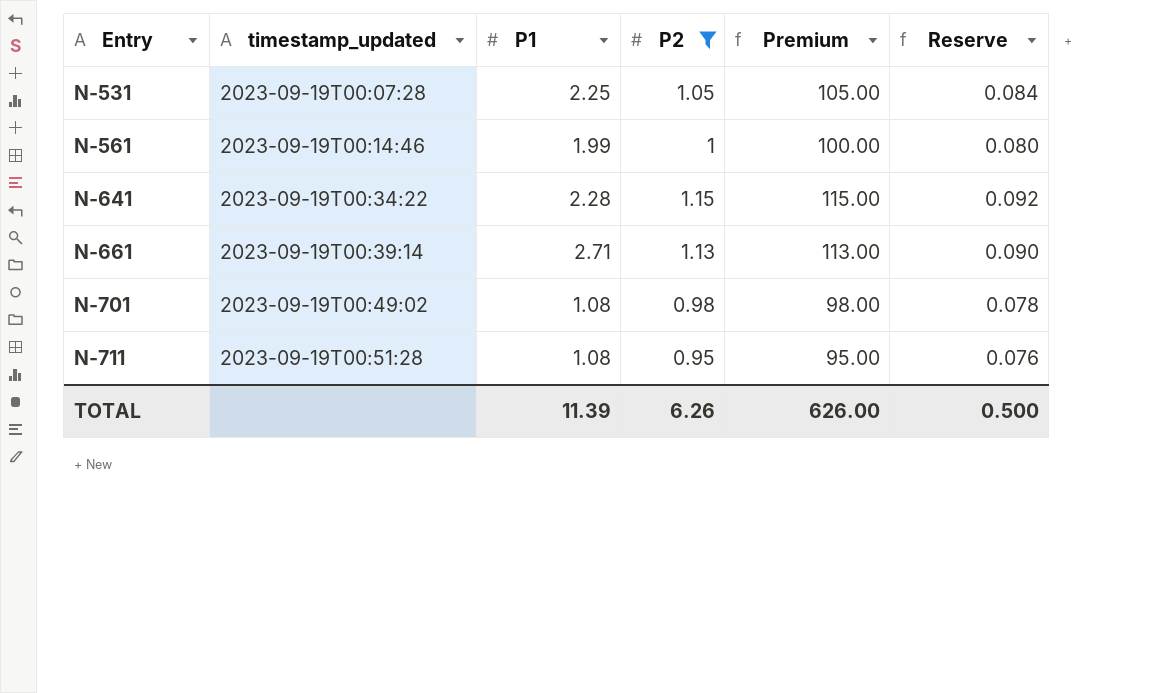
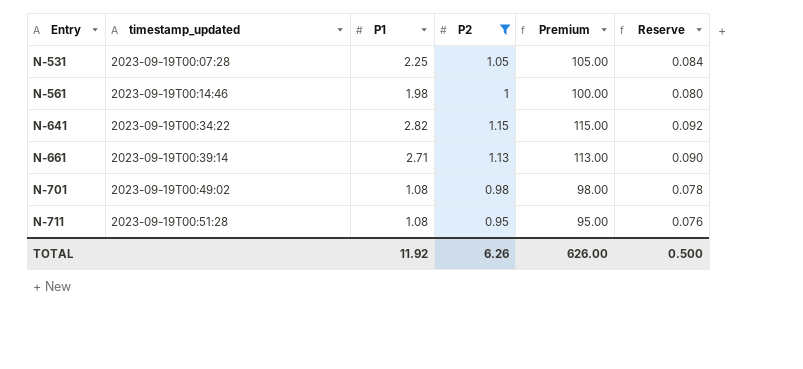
N-561 | P1: 1.99 -> 1.98
N-641 | P1: 2.28 -> 2.82
TOTAL | P1: 11.39 -> 11.92

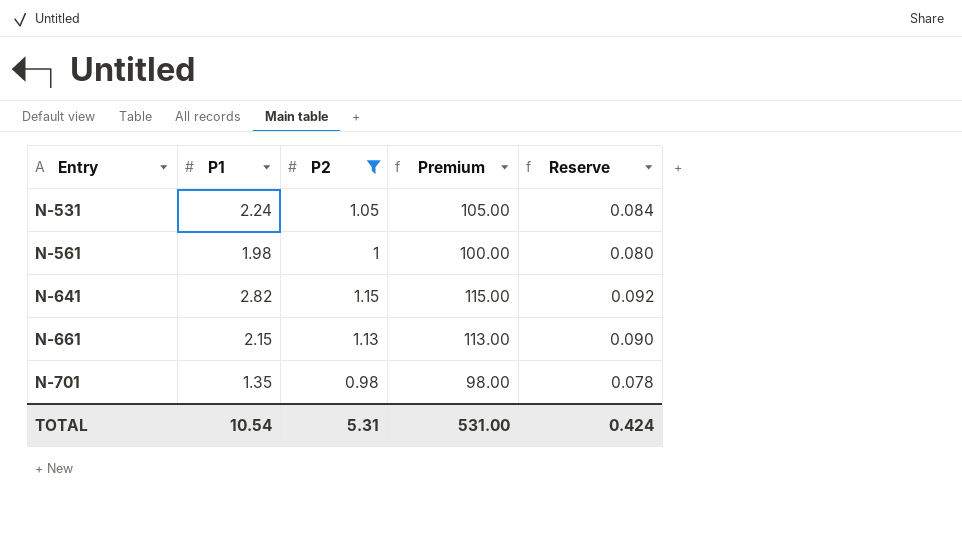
column timestamp_updated | position: 2 -> none
row N-711: 2023-09-19T00:51:28 | 1.08 | 0.95 | 95.00 | 0.076 -> none
N-531 | P1: 2.25 -> 2.24
N-661 | P1: 2.71 -> 2.15
N-701 | P1: 1.08 -> 1.35
TOTAL | P1: 11.92 -> 10.54
TOTAL | P2: 6.26 -> 5.31
TOTAL | Premium: 626.00 -> 531.00
TOTAL | Reserve: 0.500 -> 0.424

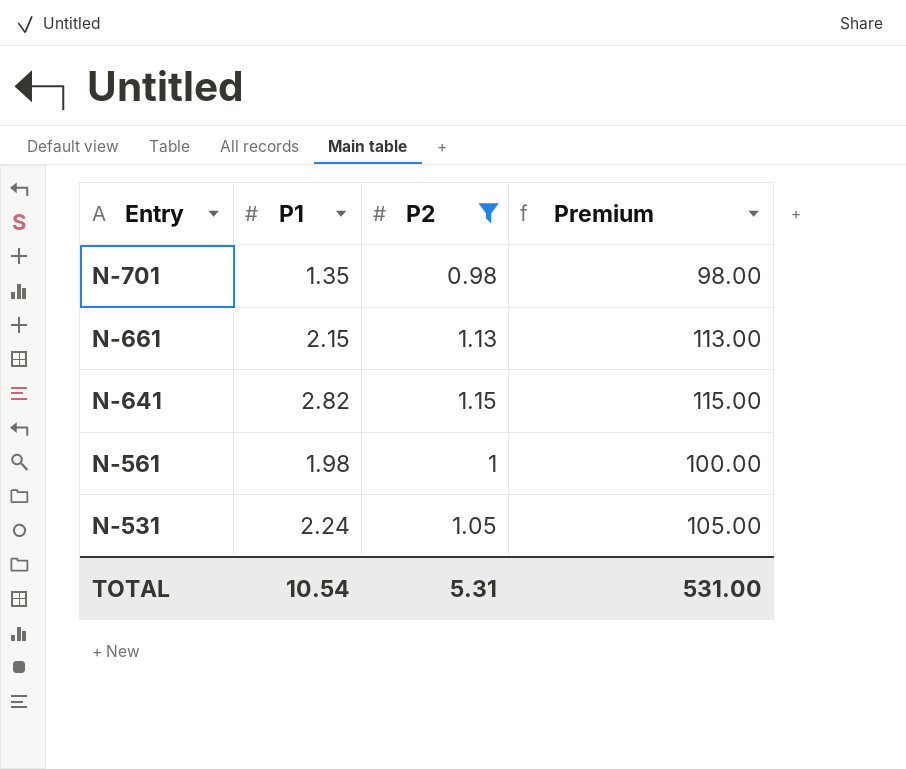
row order: Entry ascending -> Entry descending
column Reserve | formula: [P2] * 0.08 -> none

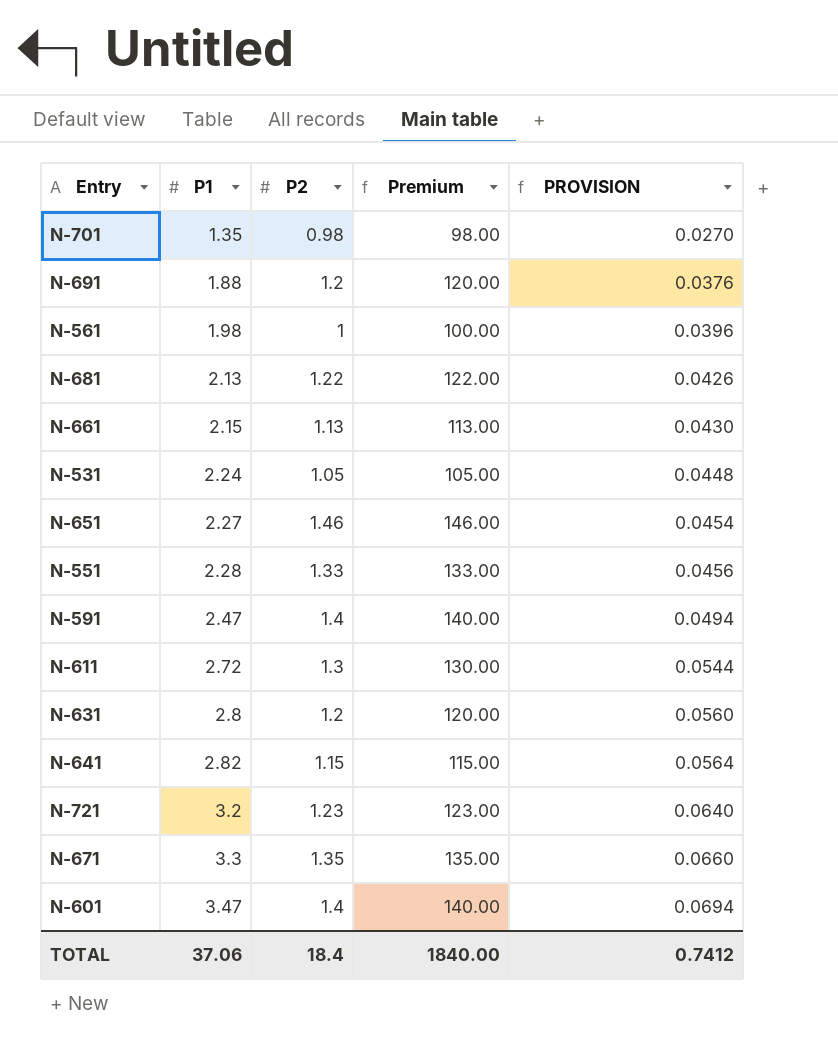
filter: P2 <= 1.15 -> none
row order: Entry descending -> P1 ascending
column PROVISION | formula: none -> [P1] * 0.02
TOTAL | P1: 10.54 -> 37.06
TOTAL | P2: 5.31 -> 18.4
TOTAL | Premium: 531.00 -> 1840.00

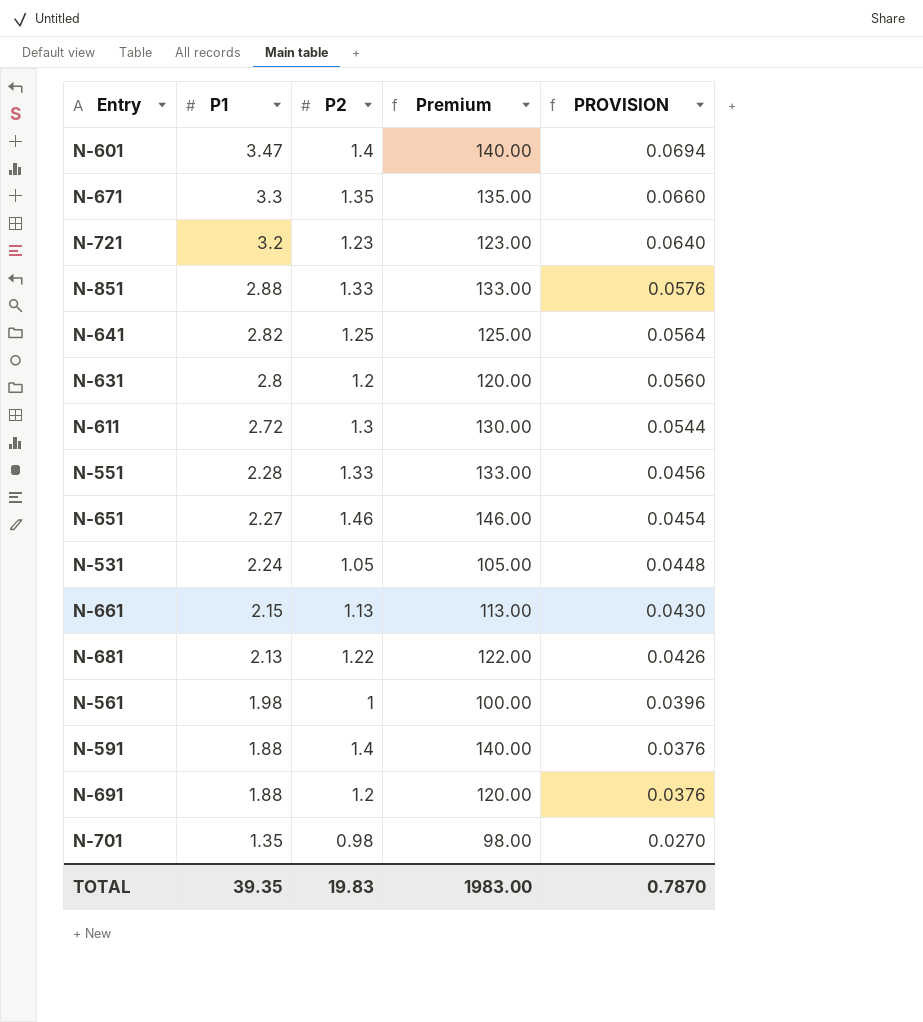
row order: P1 ascending -> P1 descending
row N-851: none -> 2.88 | 1.33 | 133.00 | 0.0576
N-641 | P2: 1.15 -> 1.25
N-641 | Premium: 115.00 -> 125.00
N-591 | P1: 2.47 -> 1.88
N-591 | PROVISION: 0.0494 -> 0.0376
TOTAL | P1: 37.06 -> 39.35
TOTAL | P2: 18.4 -> 19.83
TOTAL | Premium: 1840.00 -> 1983.00
TOTAL | PROVISION: 0.7412 -> 0.7870

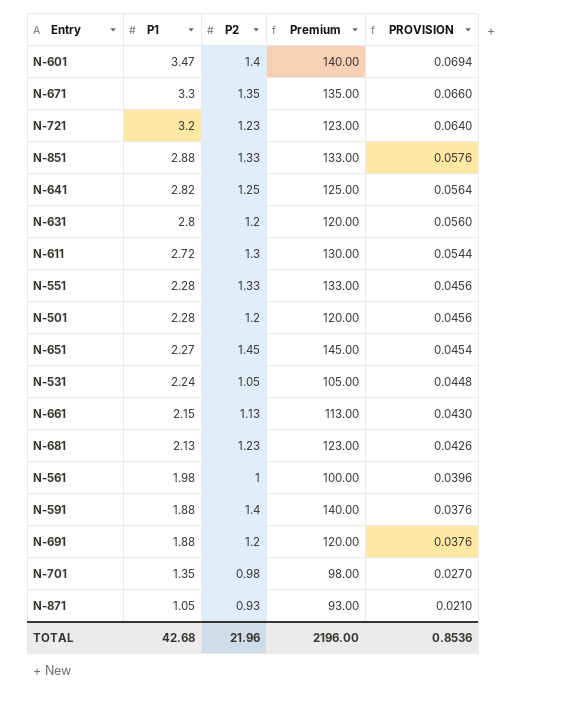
row N-501: none -> 2.28 | 1.2 | 120.00 | 0.0456
N-651 | P2: 1.46 -> 1.45
N-651 | Premium: 146.00 -> 145.00
N-681 | P2: 1.22 -> 1.23
N-681 | Premium: 122.00 -> 123.00
row N-871: none -> 1.05 | 0.93 | 93.00 | 0.0210
TOTAL | P1: 39.35 -> 42.68
TOTAL | P2: 19.83 -> 21.96
TOTAL | Premium: 1983.00 -> 2196.00
TOTAL | PROVISION: 0.7870 -> 0.8536

